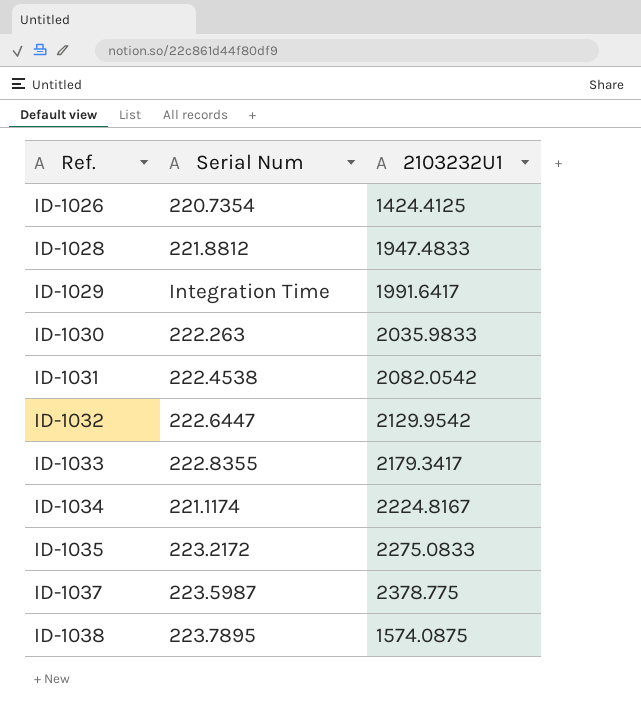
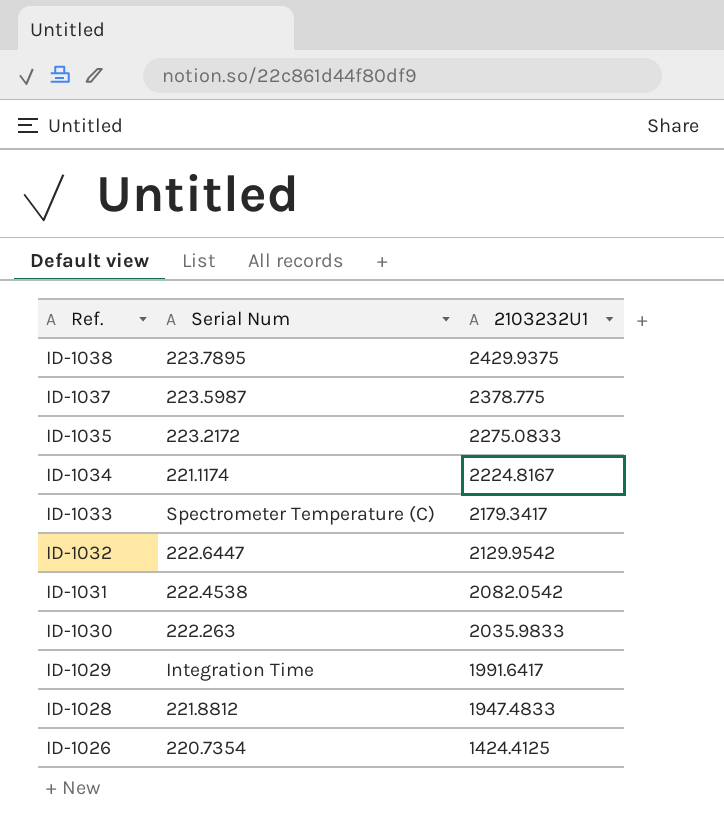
row order: Ref. ascending -> Ref. descending
ID-1038 | 2103232U1: 1574.0875 -> 2429.9375
ID-1033 | Serial Num: 222.8355 -> Spectrometer Temperature (C)

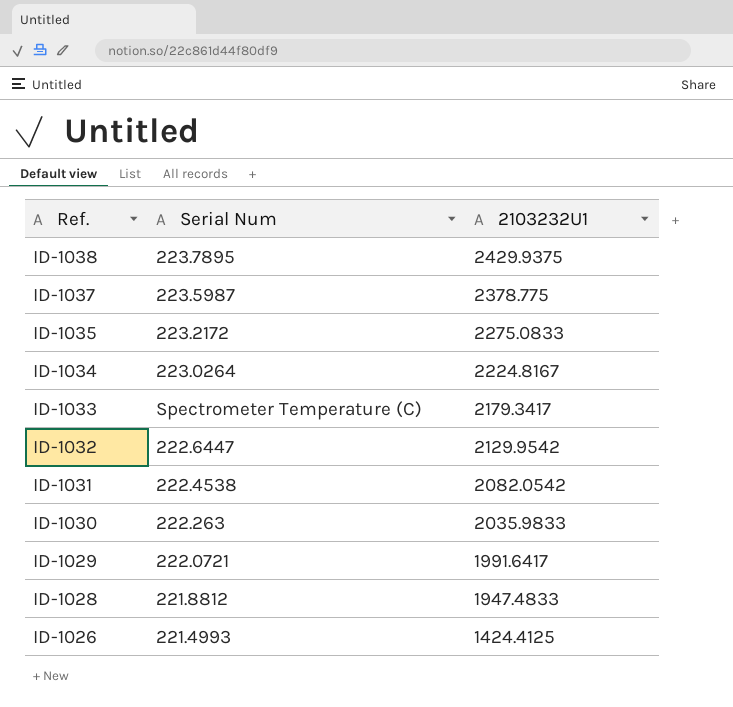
ID-1034 | Serial Num: 221.1174 -> 223.0264
ID-1029 | Serial Num: Integration Time -> 222.0721
ID-1026 | Serial Num: 220.7354 -> 221.4993

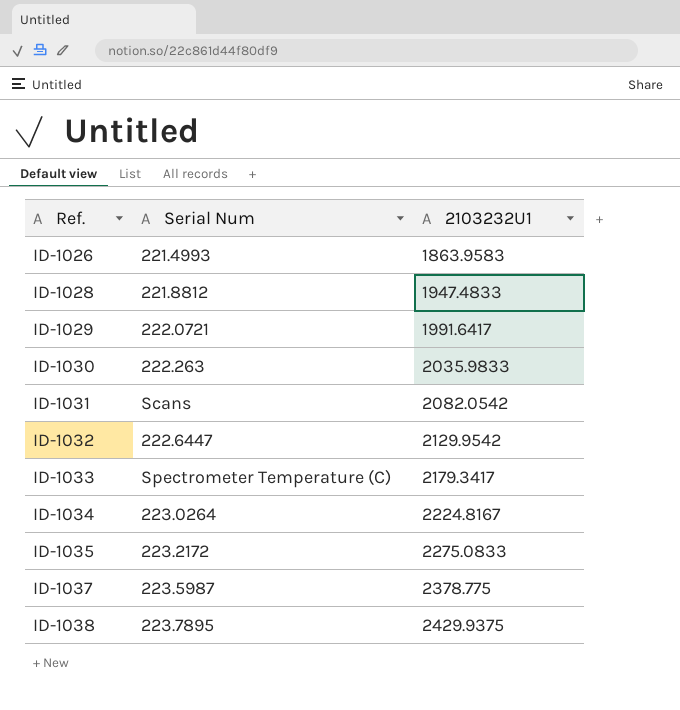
row order: Ref. descending -> Ref. ascending
ID-1026 | 2103232U1: 1424.4125 -> 1863.9583
ID-1031 | Serial Num: 222.4538 -> Scans

